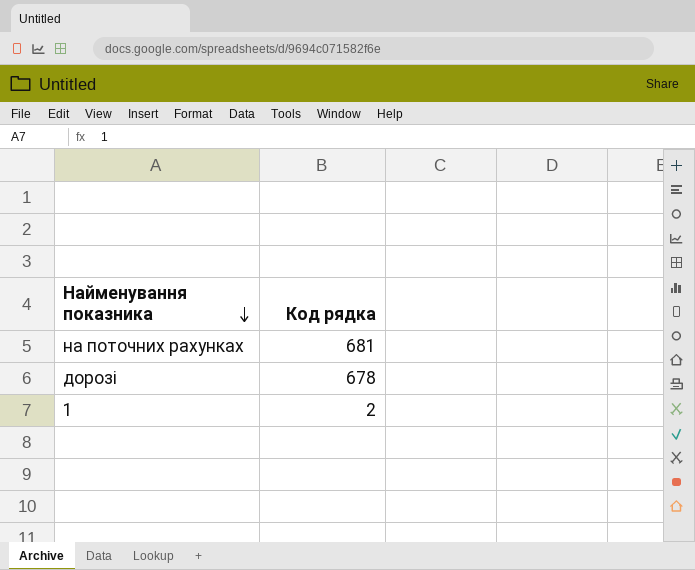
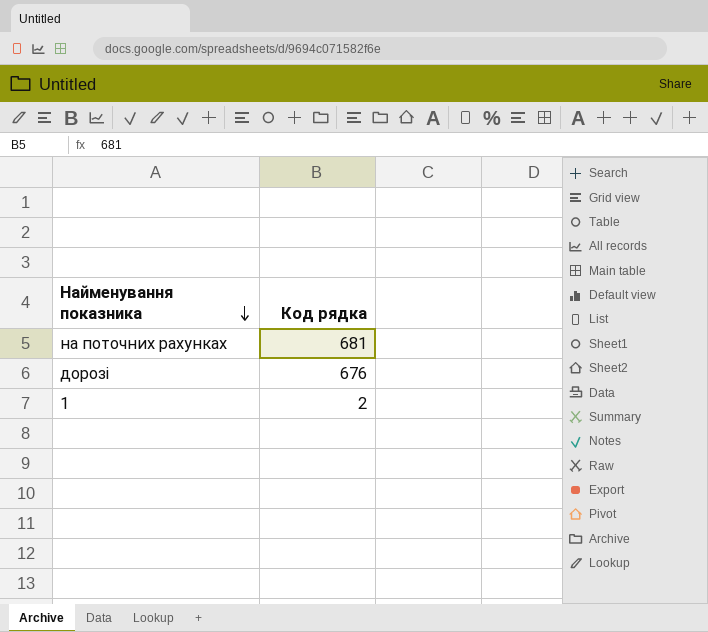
дорозі | Код рядка: 678 -> 676

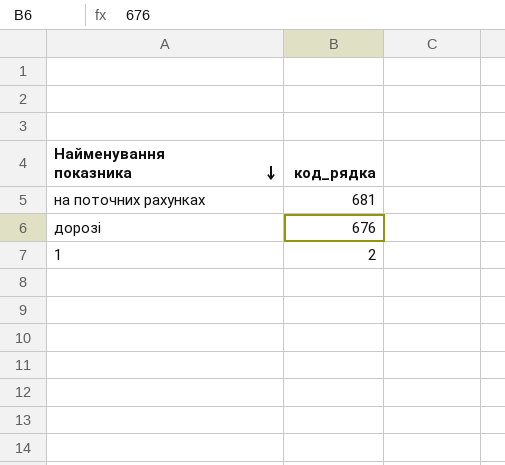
column name: Код рядка -> код_рядка

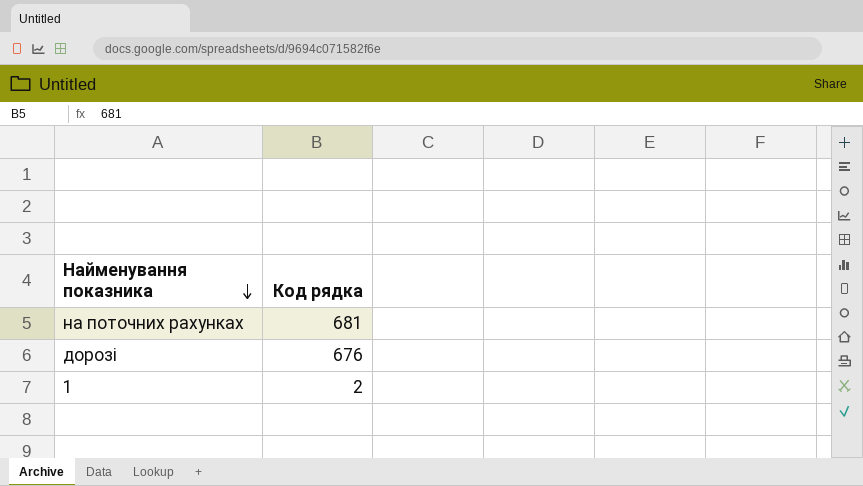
column name: код_рядка -> Код рядка

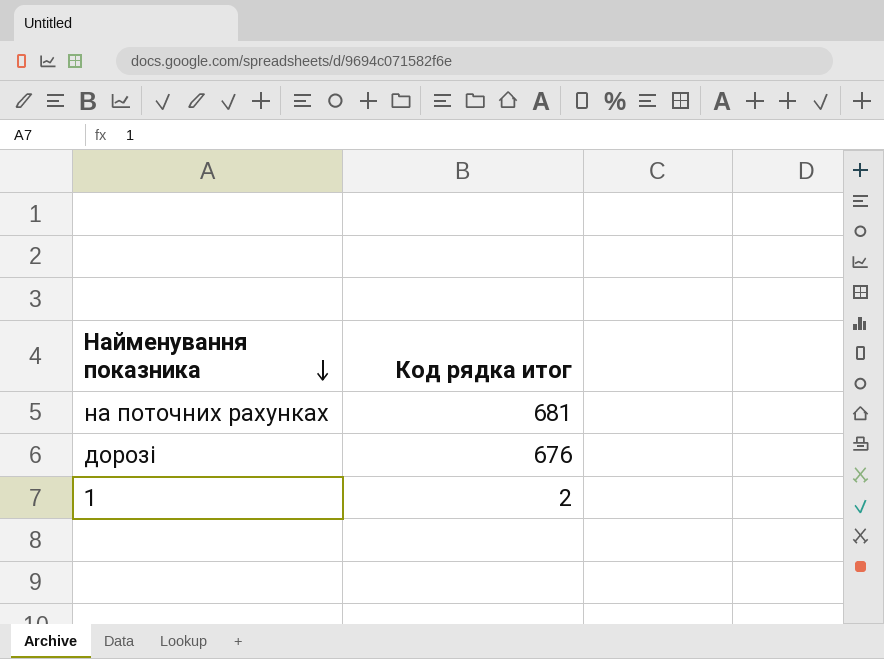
column name: Код рядка -> Код рядка итог

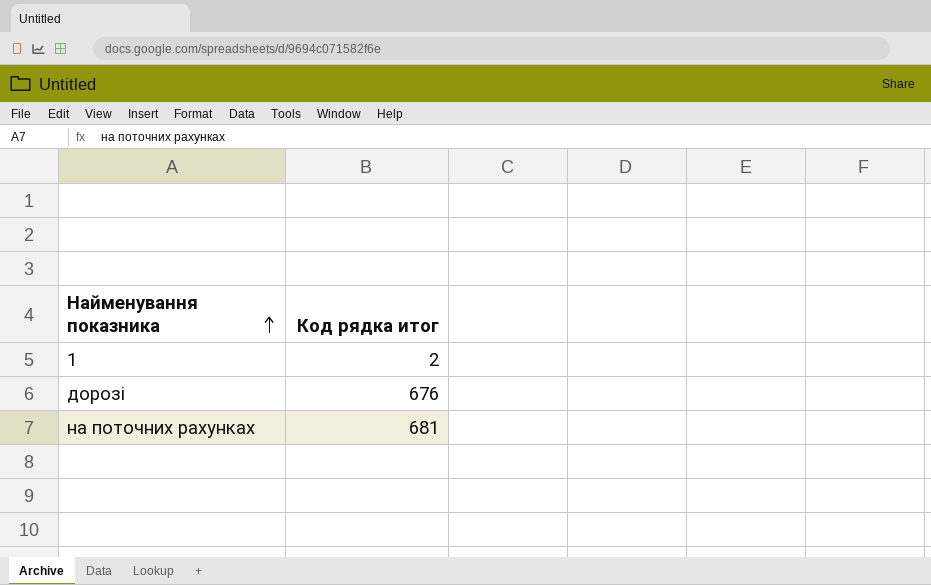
row order: Найменування показника descending -> Найменування показника ascending

